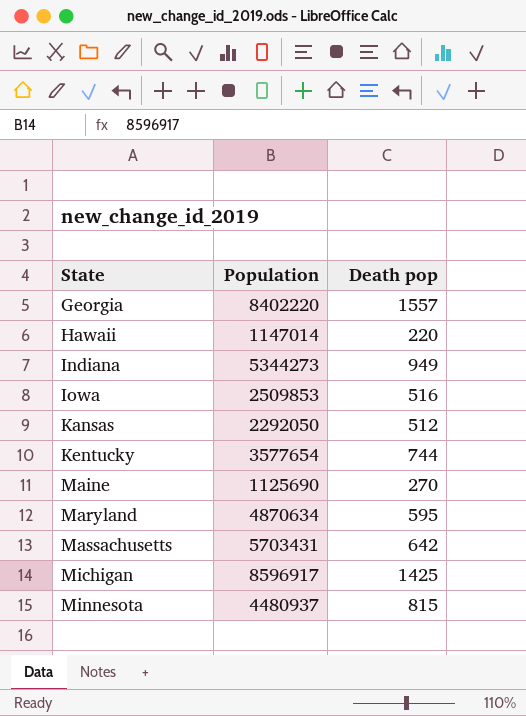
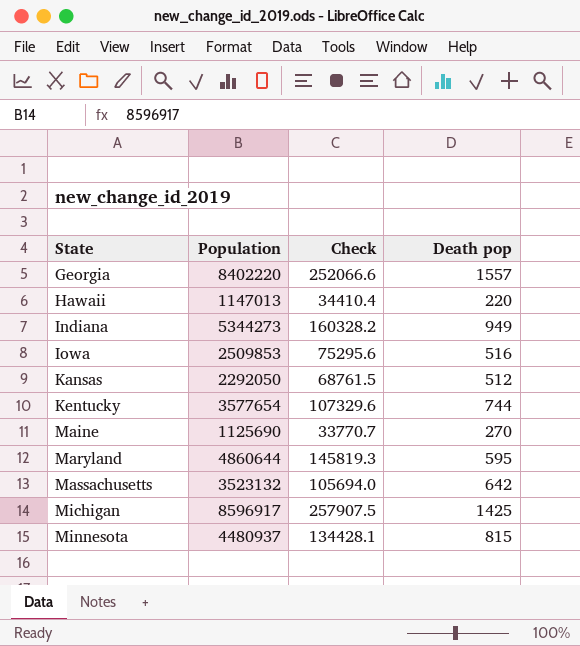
column Check | formula: none -> [Population] * 0.03
Hawaii | Population: 1147014 -> 1147013
Maryland | Population: 4870634 -> 4860644
Massachusetts | Population: 5703431 -> 3523132

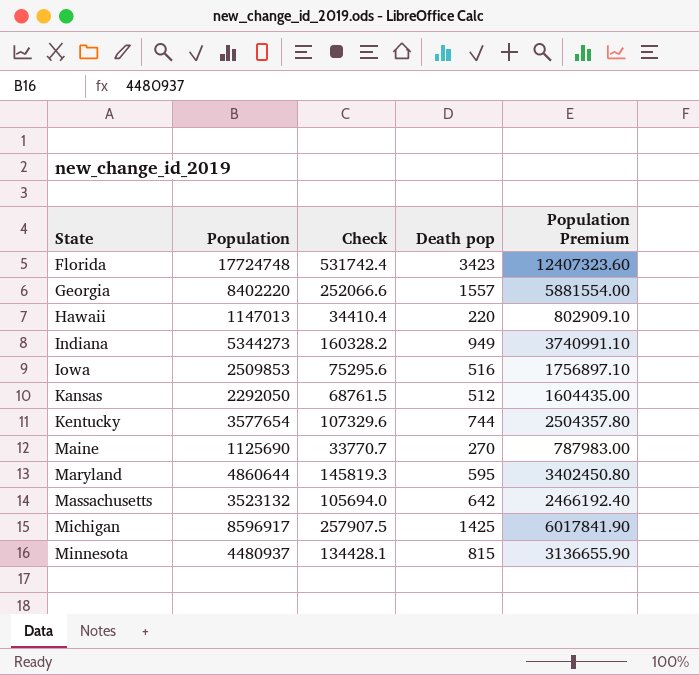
column Population Premium | formula: none -> [Population] * 0.7
row Florida: none -> 17724748 | 531742.4 | 3423 | 12407323.60

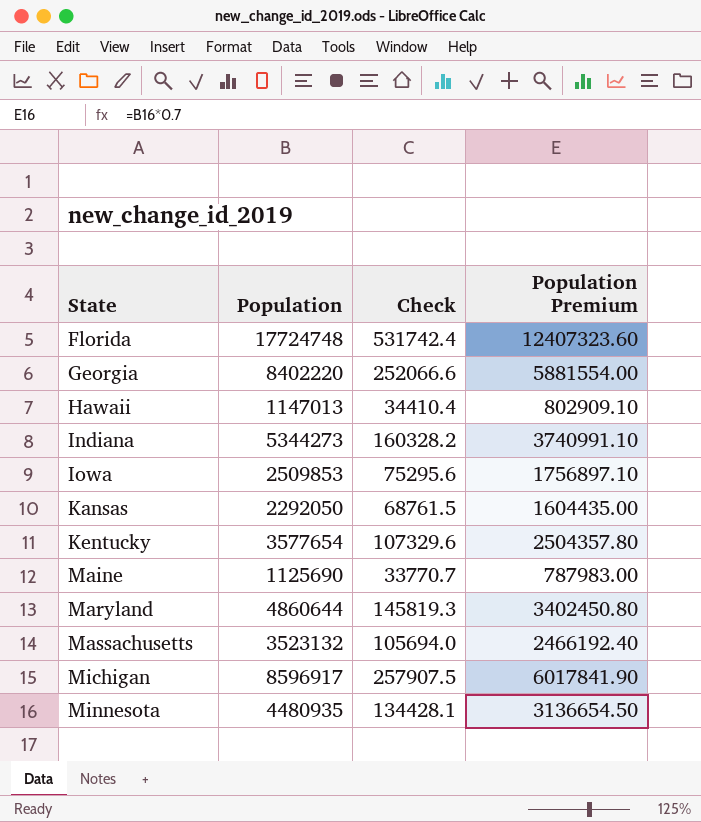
column Death pop | position: 4 -> none
Minnesota | Population: 4480937 -> 4480935
Minnesota | Population Premium: 3136655.90 -> 3136654.50

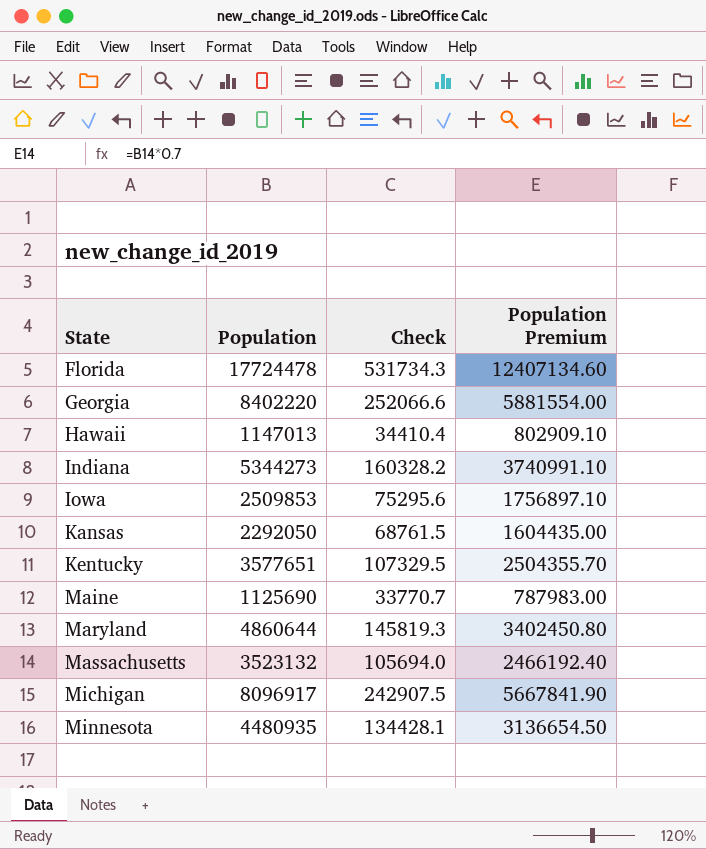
Florida | Population: 17724748 -> 17724478
Florida | Check: 531742.4 -> 531734.3
Florida | Population Premium: 12407323.60 -> 12407134.60
Kentucky | Population: 3577654 -> 3577651
Kentucky | Check: 107329.6 -> 107329.5
Kentucky | Population Premium: 2504357.80 -> 2504355.70
Michigan | Population: 8596917 -> 8096917
Michigan | Check: 257907.5 -> 242907.5
Michigan | Population Premium: 6017841.90 -> 5667841.90

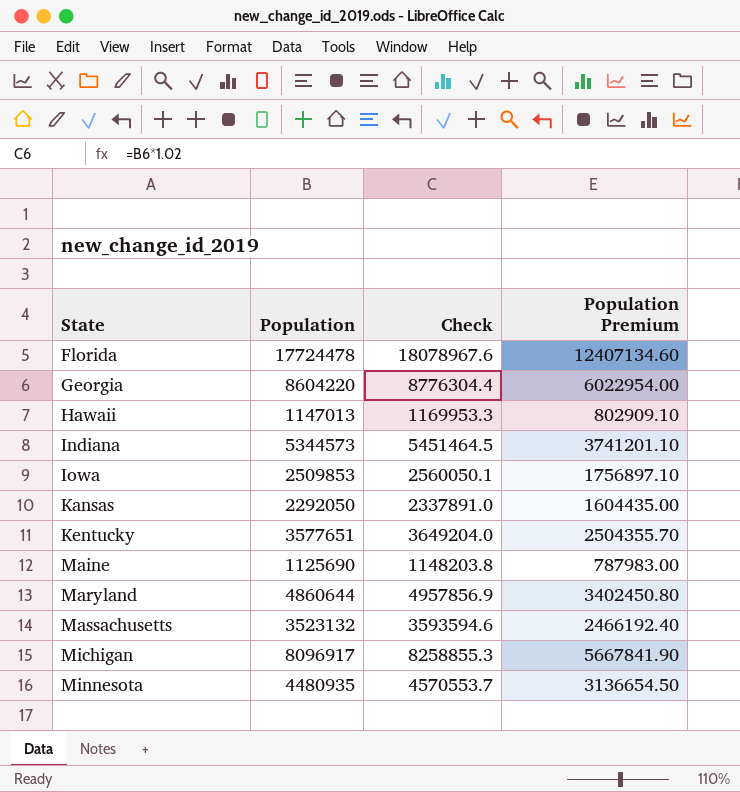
column Check | formula: [Population] * 0.03 -> [Population] * 1.02
Georgia | Population: 8402220 -> 8604220
Georgia | Population Premium: 5881554.00 -> 6022954.00
Indiana | Population: 5344273 -> 5344573
Indiana | Population Premium: 3740991.10 -> 3741201.10

